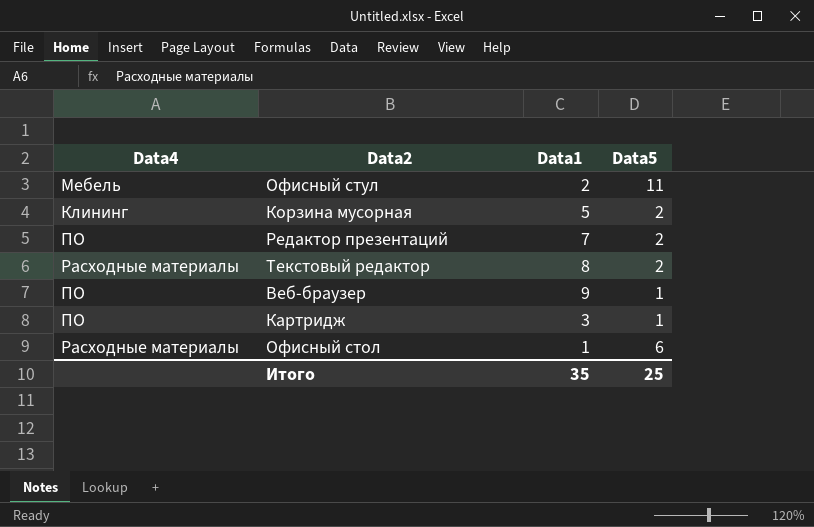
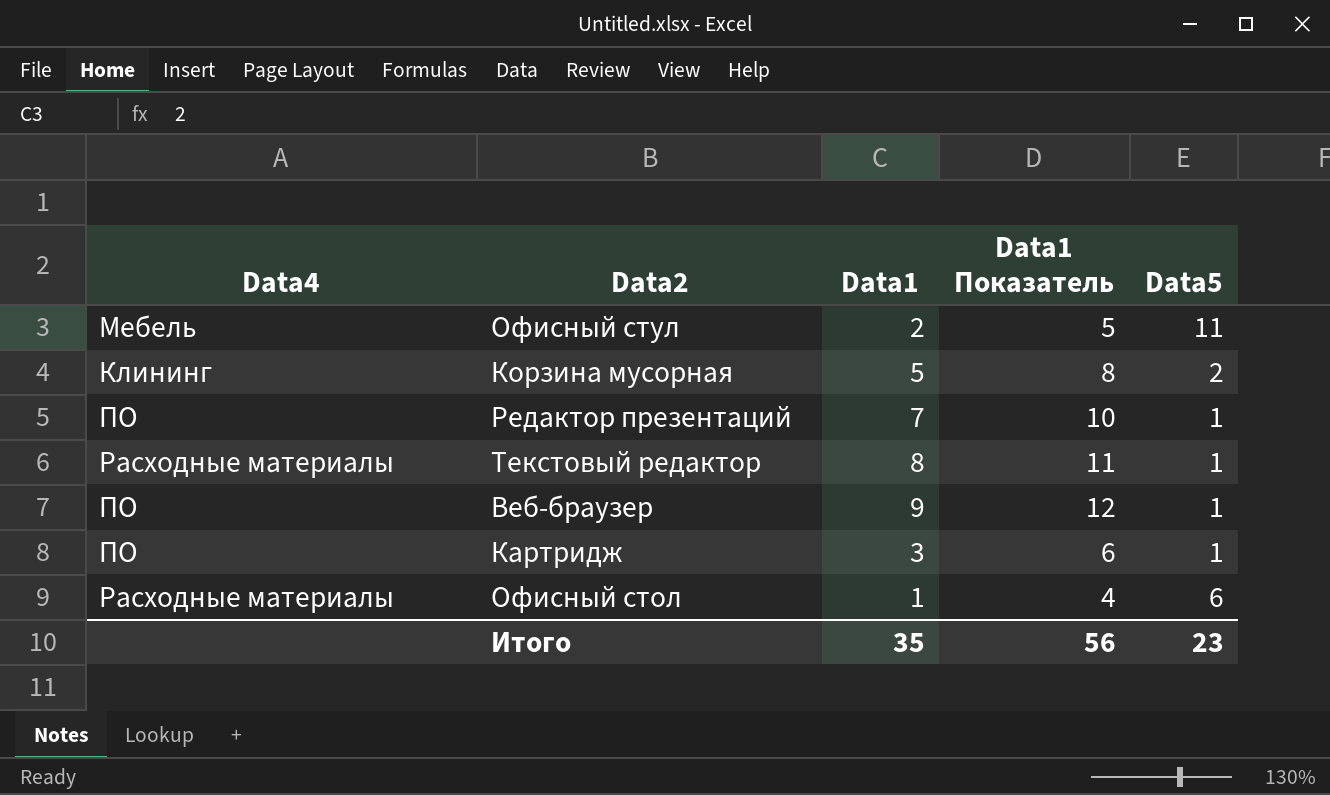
column Data1 Показатель | formula: none -> [Data1] + 3
Редактор презентаций | Data5: 2 -> 1
Текстовый редактор | Data5: 2 -> 1
Итого | Data5: 25 -> 23

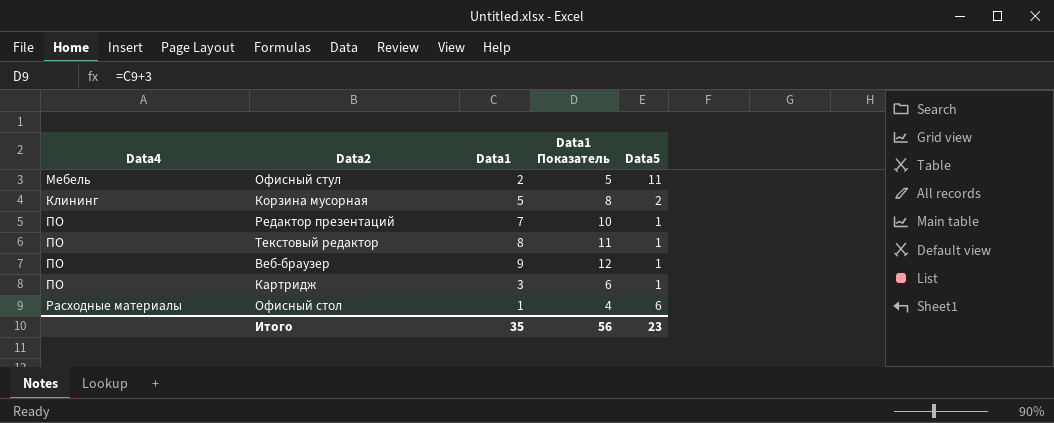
Текстовый редактор | Data4: Расходные материалы -> ПО

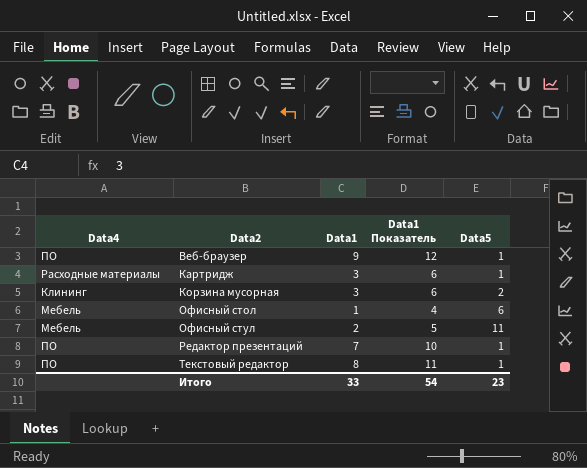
row order: none -> Data2 ascending
Картридж | Data4: ПО -> Расходные материалы
Корзина мусорная | Data1: 5 -> 3
Корзина мусорная | Data1 Показатель: 8 -> 6
Офисный стол | Data4: Расходные материалы -> Мебель
Итого | Data1: 35 -> 33
Итого | Data1 Показатель: 56 -> 54

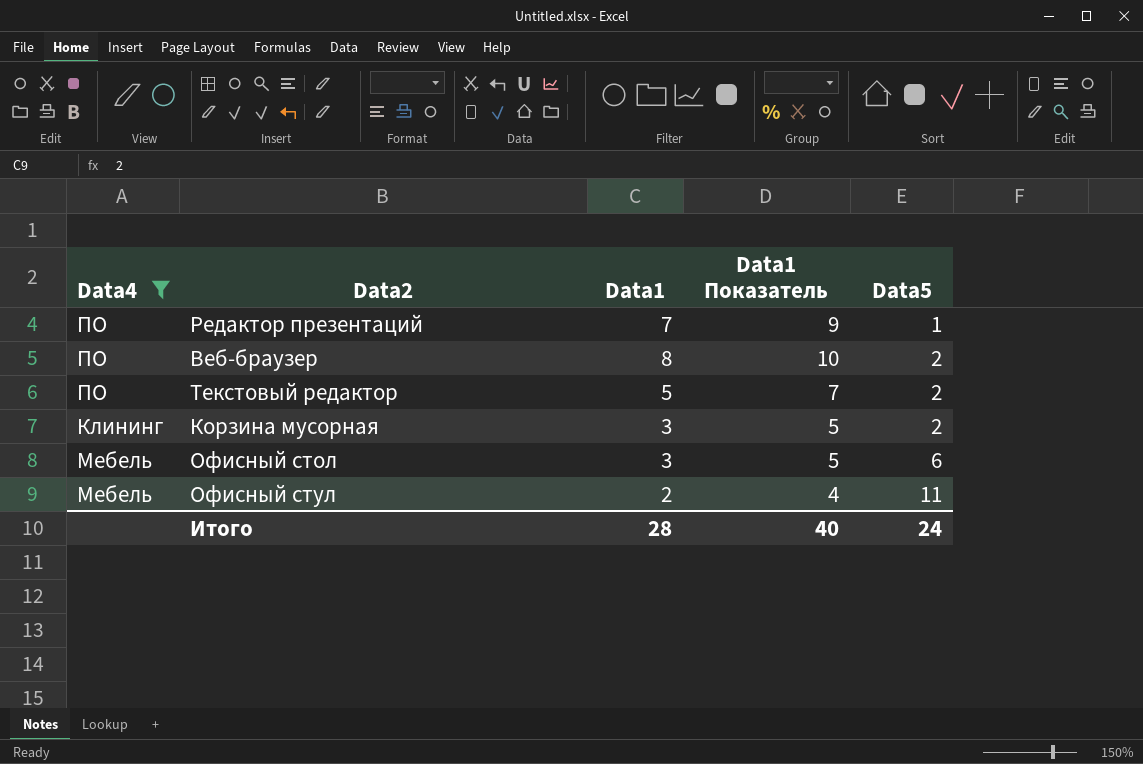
filter: none -> Data4 != Расходные материалы
row order: Data2 ascending -> Data5 ascending
column Data1 Показатель | formula: [Data1] + 3 -> [Data1] + 2
Веб-браузер | Data1: 9 -> 8
Веб-браузер | Data5: 1 -> 2
Текстовый редактор | Data1: 8 -> 5
Текстовый редактор | Data5: 1 -> 2
Офисный стол | Data1: 1 -> 3
Итого | Data1: 33 -> 28
Итого | Data1 Показатель: 54 -> 40
Итого | Data5: 23 -> 24

